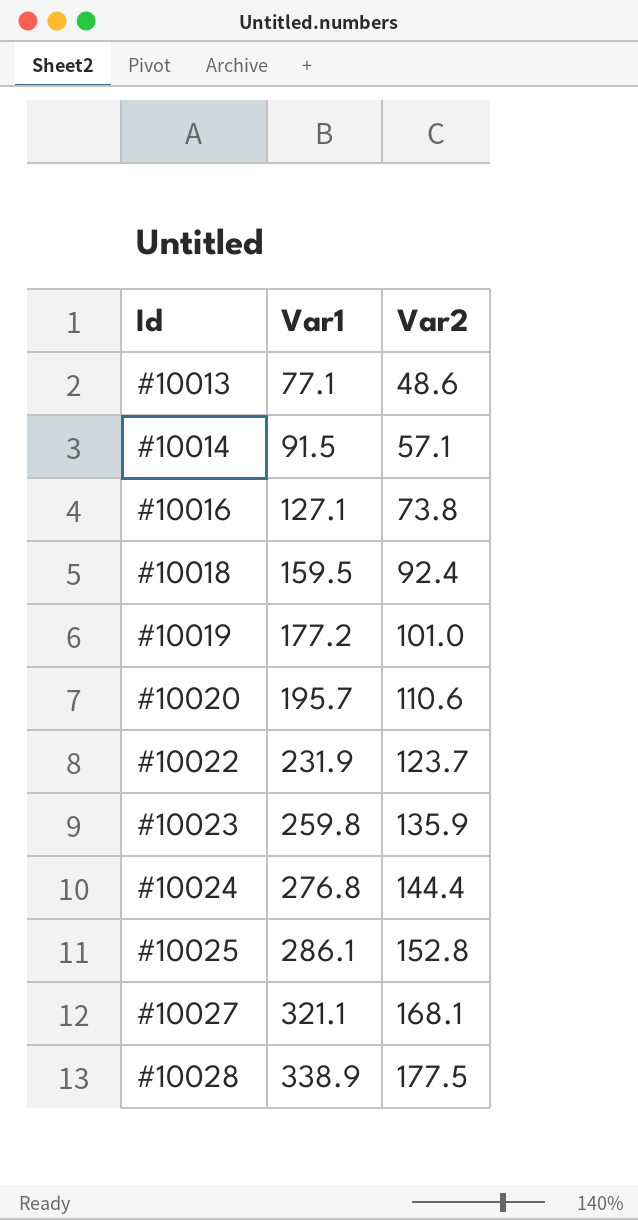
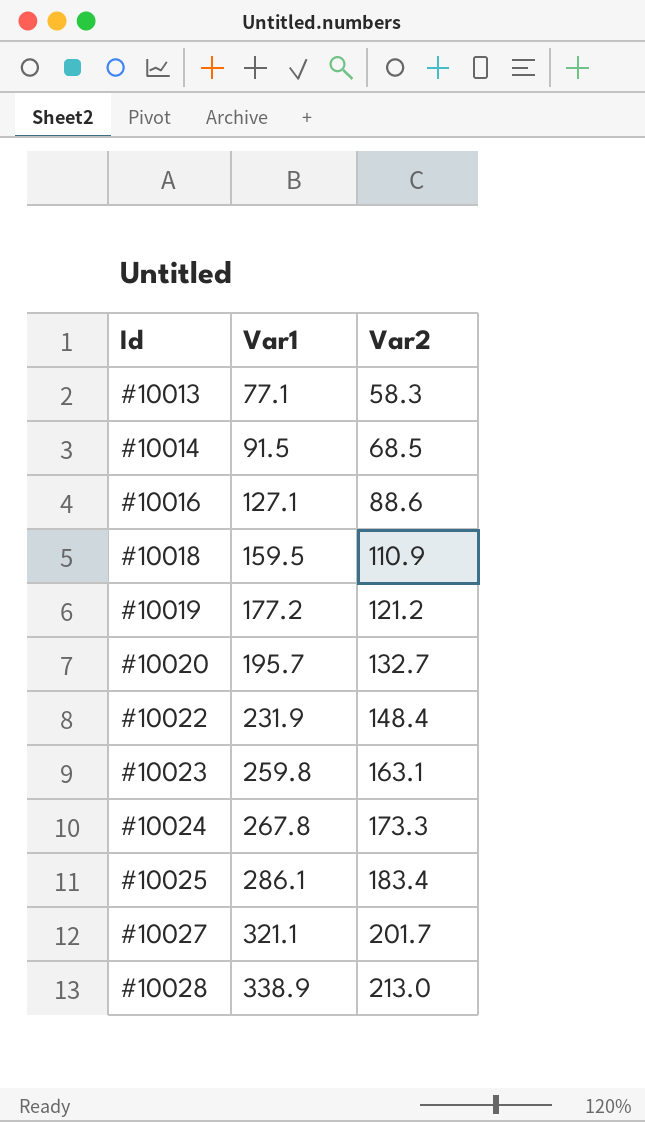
#10013 | Var2: 48.6 -> 58.3
#10014 | Var2: 57.1 -> 68.5
#10016 | Var2: 73.8 -> 88.6
#10018 | Var2: 92.4 -> 110.9
#10019 | Var2: 101.0 -> 121.2
#10020 | Var2: 110.6 -> 132.7
#10022 | Var2: 123.7 -> 148.4
#10023 | Var2: 135.9 -> 163.1
#10024 | Var1: 276.8 -> 267.8
#10024 | Var2: 144.4 -> 173.3
#10025 | Var2: 152.8 -> 183.4
#10027 | Var2: 168.1 -> 201.7
#10028 | Var2: 177.5 -> 213.0

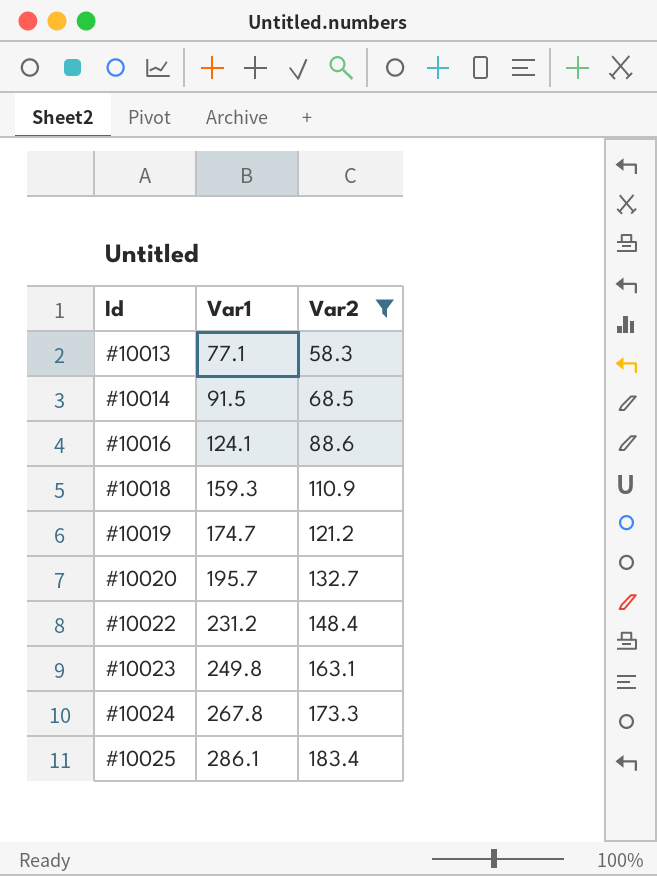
filter: none -> Var2 <= 183.4
#10016 | Var1: 127.1 -> 124.1
#10018 | Var1: 159.5 -> 159.3
#10019 | Var1: 177.2 -> 174.7
#10022 | Var1: 231.9 -> 231.2
#10023 | Var1: 259.8 -> 249.8

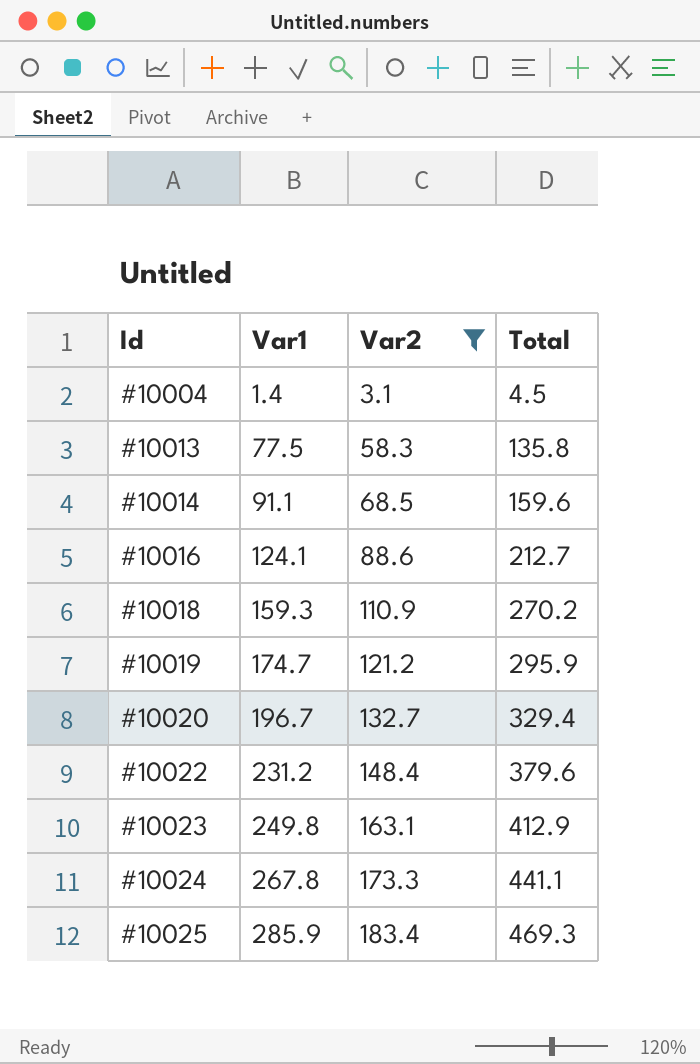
column Total | formula: none -> [Var1] + [Var2]
row #10004: none -> 1.4 | 3.1 | 4.5
#10013 | Var1: 77.1 -> 77.5
#10014 | Var1: 91.5 -> 91.1
#10020 | Var1: 195.7 -> 196.7
#10025 | Var1: 286.1 -> 285.9

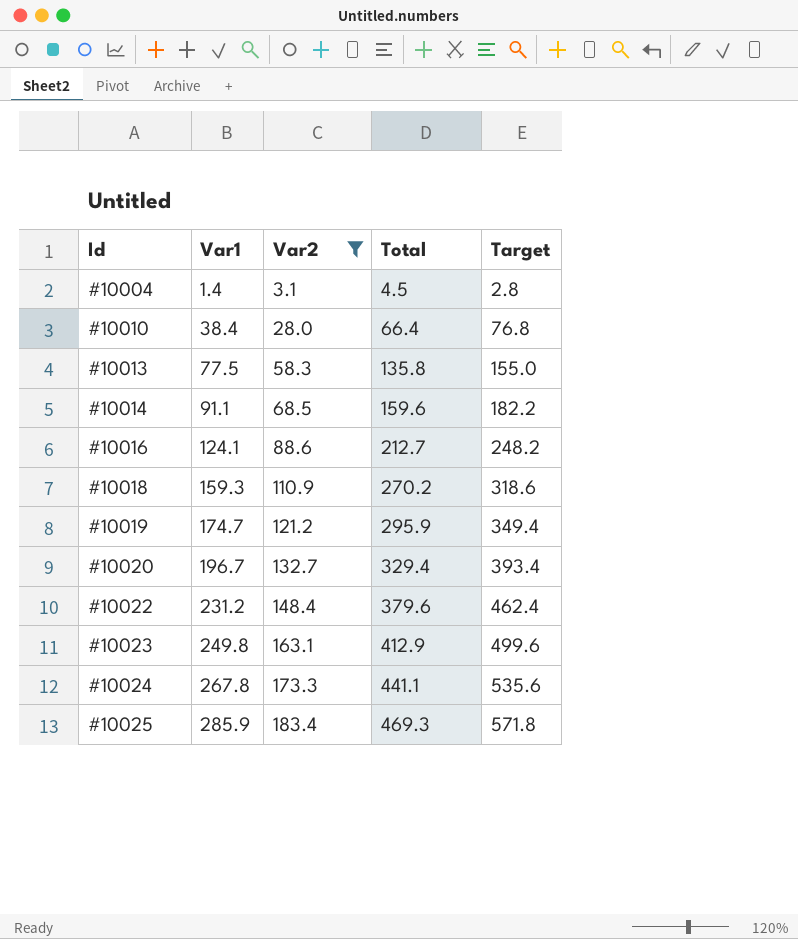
column Target | formula: none -> [Var1] * 2
row #10010: none -> 38.4 | 28.0 | 66.4 | 76.8

